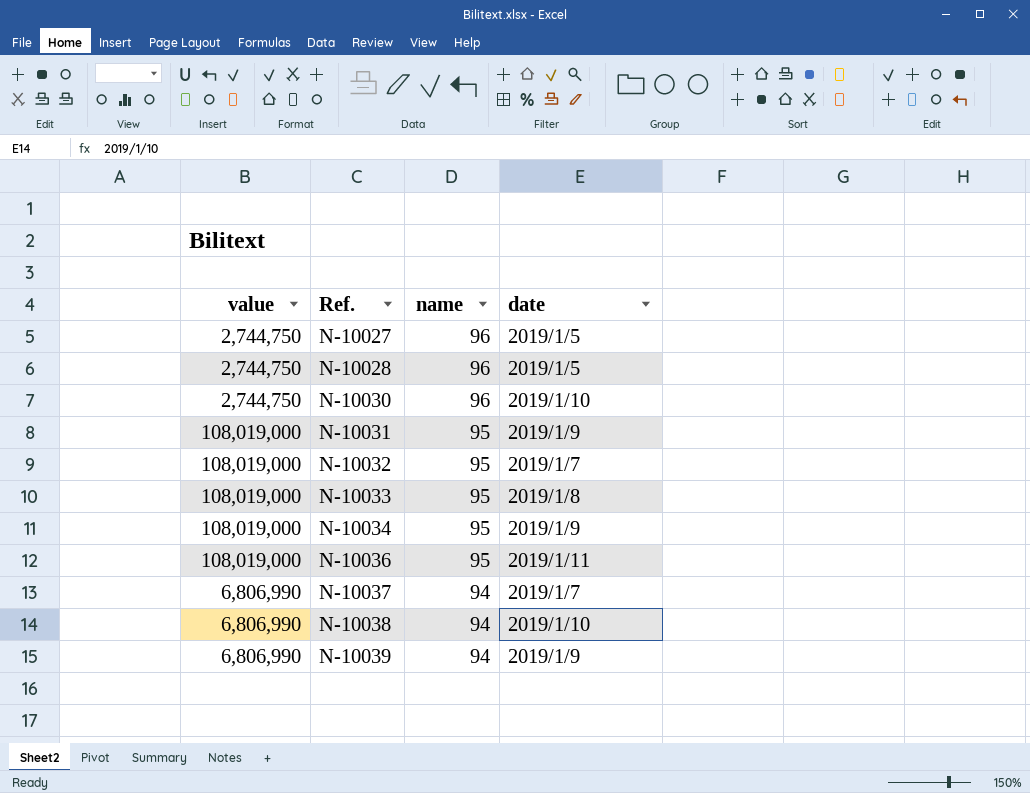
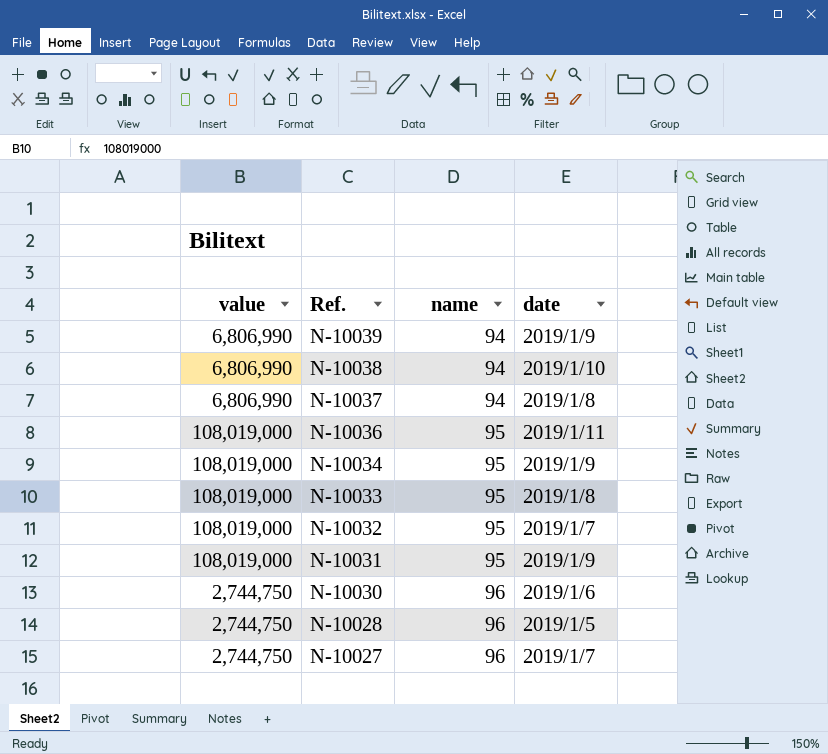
row order: Ref. ascending -> Ref. descending
N-10037 | date: 2019/1/7 -> 2019/1/8
N-10030 | date: 2019/1/10 -> 2019/1/6
N-10027 | date: 2019/1/5 -> 2019/1/7

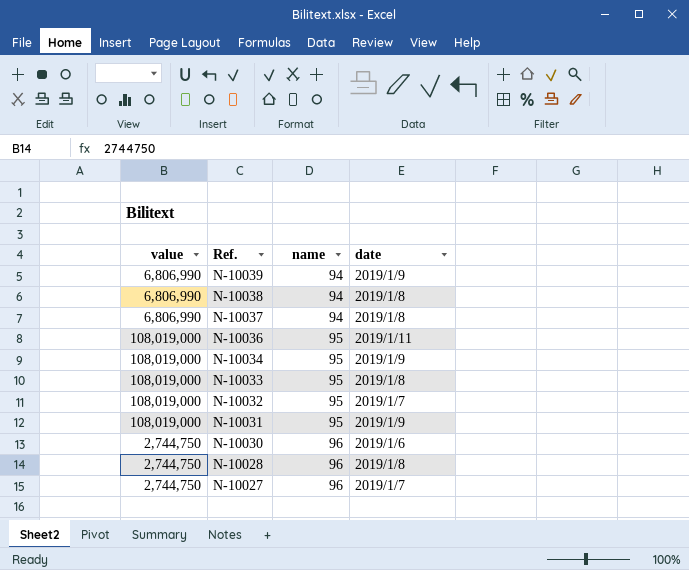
N-10038 | date: 2019/1/10 -> 2019/1/8
N-10028 | date: 2019/1/5 -> 2019/1/8

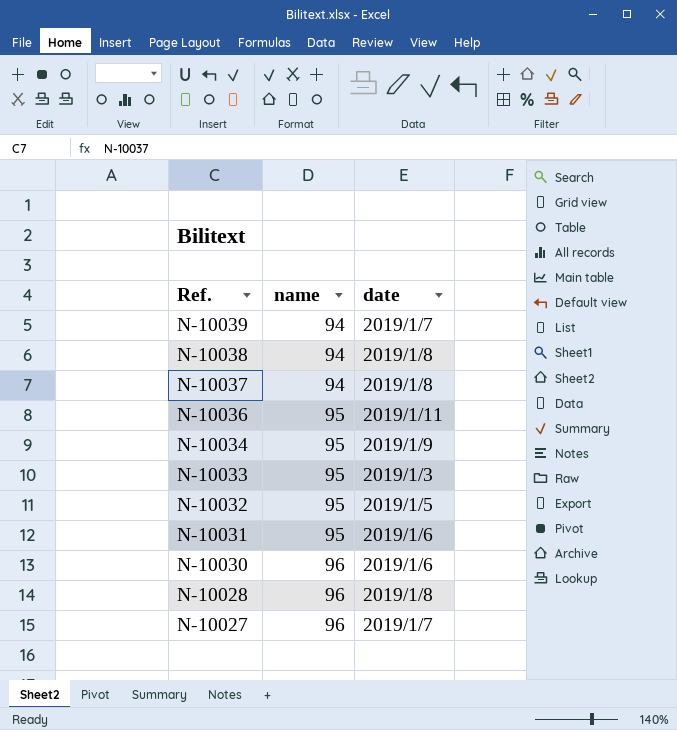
column value | position: 1 -> none
N-10039 | date: 2019/1/9 -> 2019/1/7
N-10033 | date: 2019/1/8 -> 2019/1/3
N-10032 | date: 2019/1/7 -> 2019/1/5
N-10031 | date: 2019/1/9 -> 2019/1/6

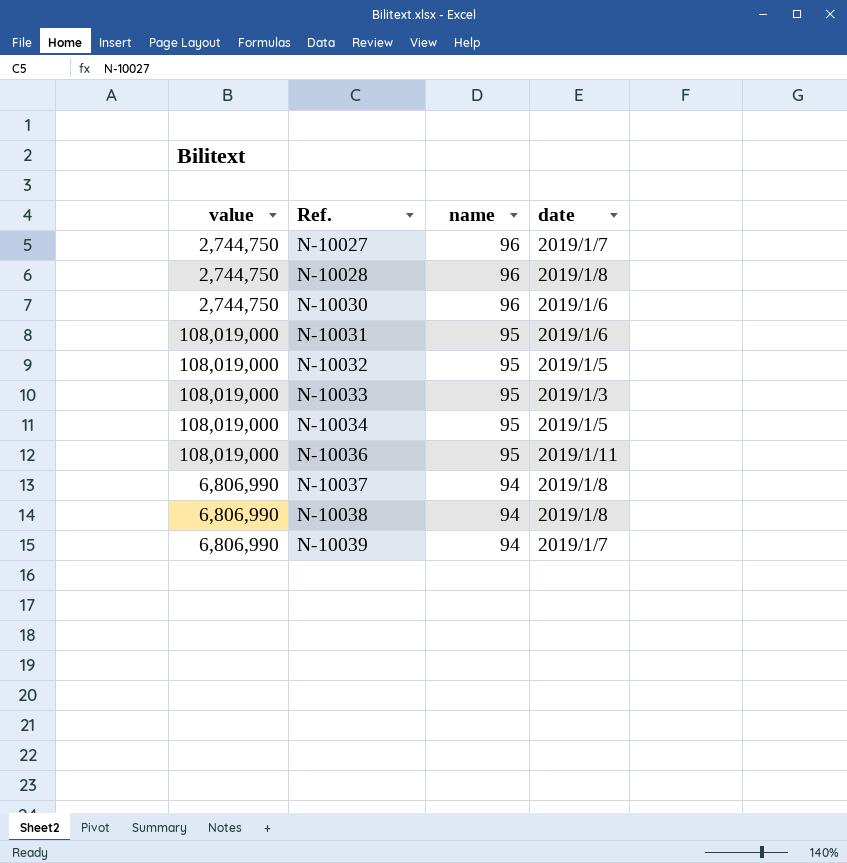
row order: Ref. descending -> Ref. ascending
column value | position: none -> 1
N-10034 | date: 2019/1/9 -> 2019/1/5

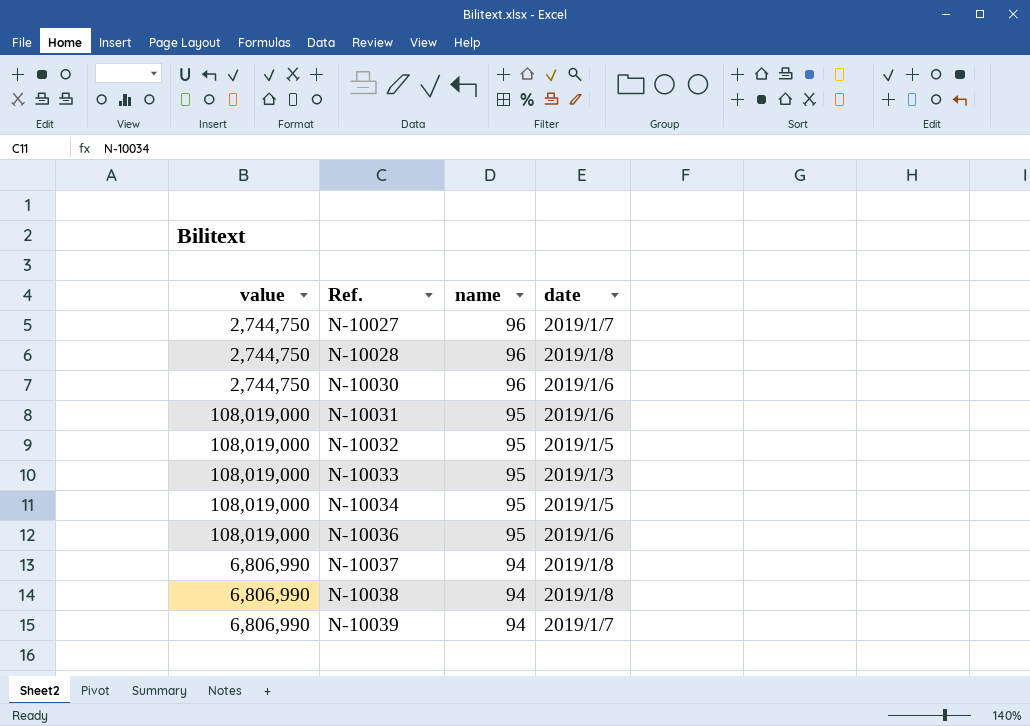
N-10036 | date: 2019/1/11 -> 2019/1/6

